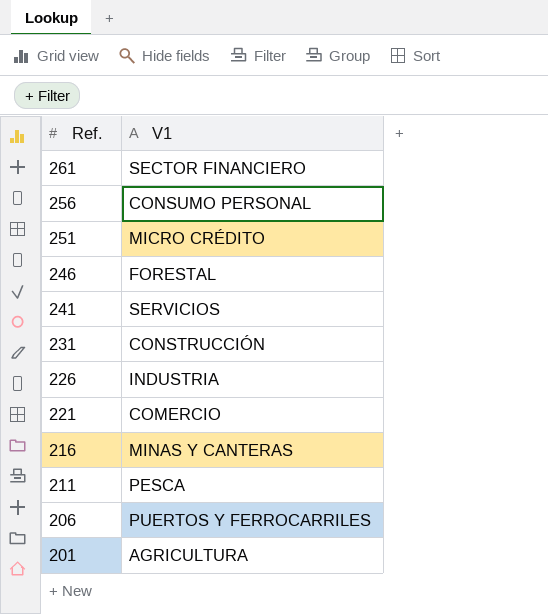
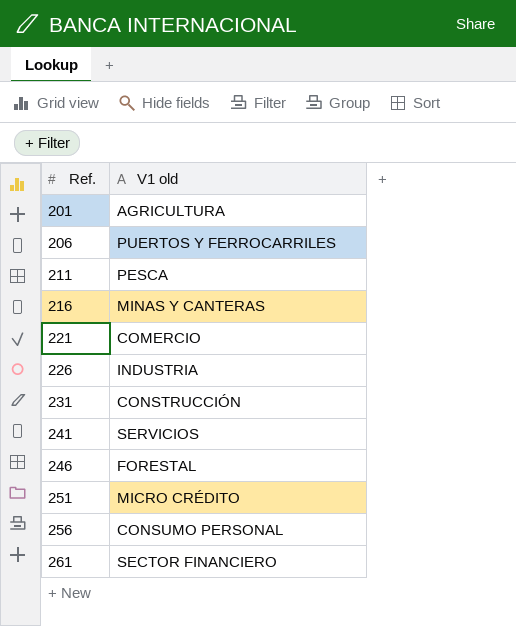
row order: Ref. descending -> Ref. ascending
column name: V1 -> V1 old

